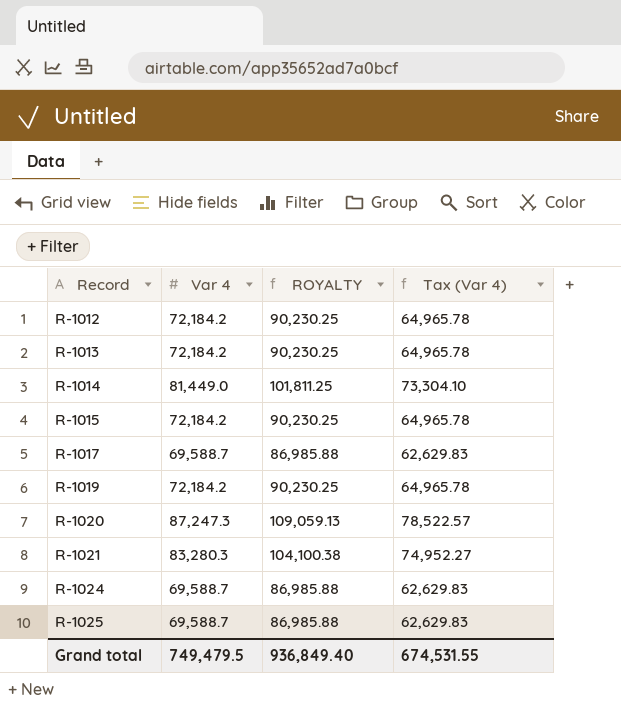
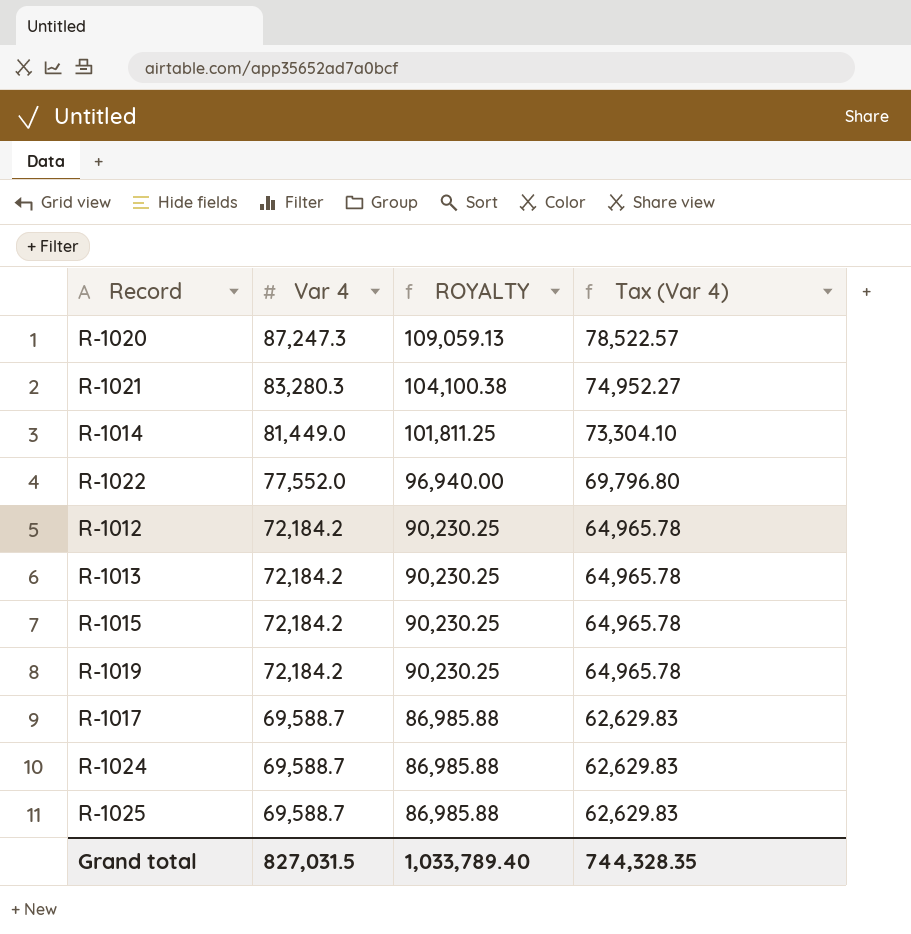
row order: Record ascending -> Var 4 descending
row R-1022: none -> 77,552.0 | 96,940.00 | 69,796.80
Grand total | Var 4: 749,479.5 -> 827,031.5
Grand total | ROYALTY: 936,849.40 -> 1,033,789.40
Grand total | Tax (Var 4): 674,531.55 -> 744,328.35

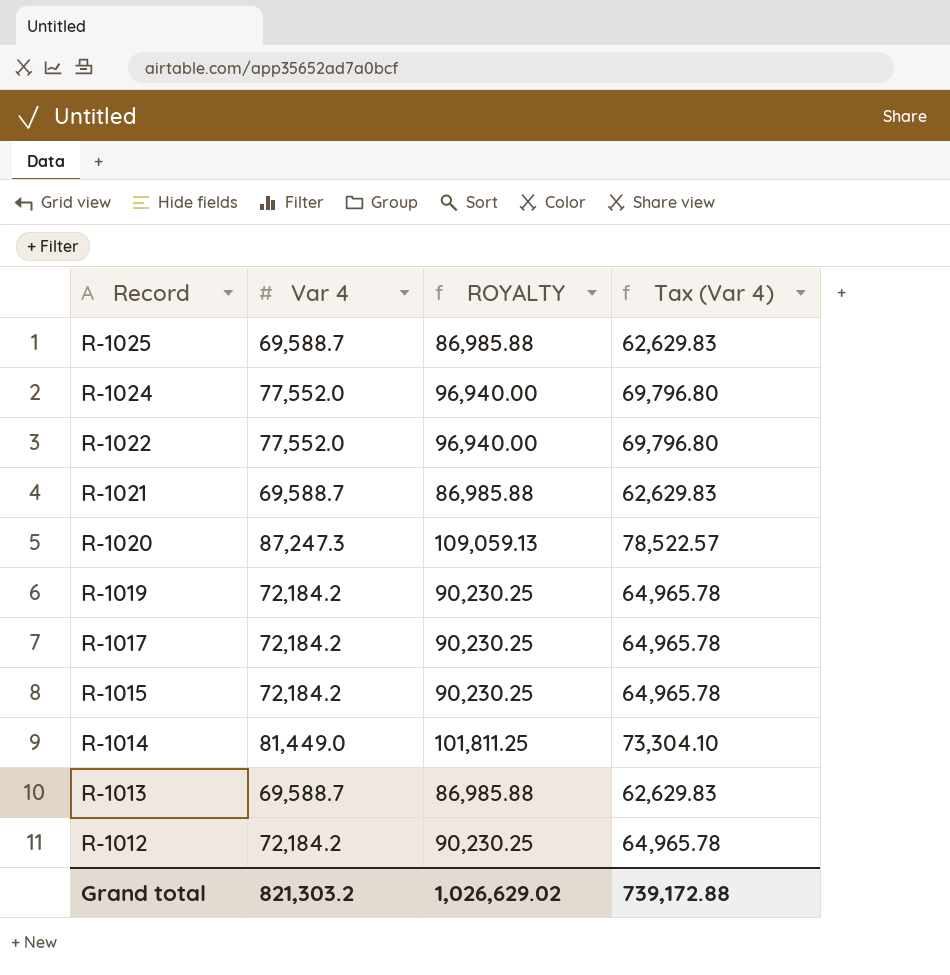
row order: Var 4 descending -> Record descending
R-1024 | Var 4: 69,588.7 -> 77,552.0
R-1024 | ROYALTY: 86,985.88 -> 96,940.00
R-1024 | Tax (Var 4): 62,629.83 -> 69,796.80
R-1021 | Var 4: 83,280.3 -> 69,588.7
R-1021 | ROYALTY: 104,100.38 -> 86,985.88
R-1021 | Tax (Var 4): 74,952.27 -> 62,629.83
R-1017 | Var 4: 69,588.7 -> 72,184.2
R-1017 | ROYALTY: 86,985.88 -> 90,230.25
R-1017 | Tax (Var 4): 62,629.83 -> 64,965.78
R-1013 | Var 4: 72,184.2 -> 69,588.7
R-1013 | ROYALTY: 90,230.25 -> 86,985.88
R-1013 | Tax (Var 4): 64,965.78 -> 62,629.83
Grand total | Var 4: 827,031.5 -> 821,303.2
Grand total | ROYALTY: 1,033,789.40 -> 1,026,629.02
Grand total | Tax (Var 4): 744,328.35 -> 739,172.88

